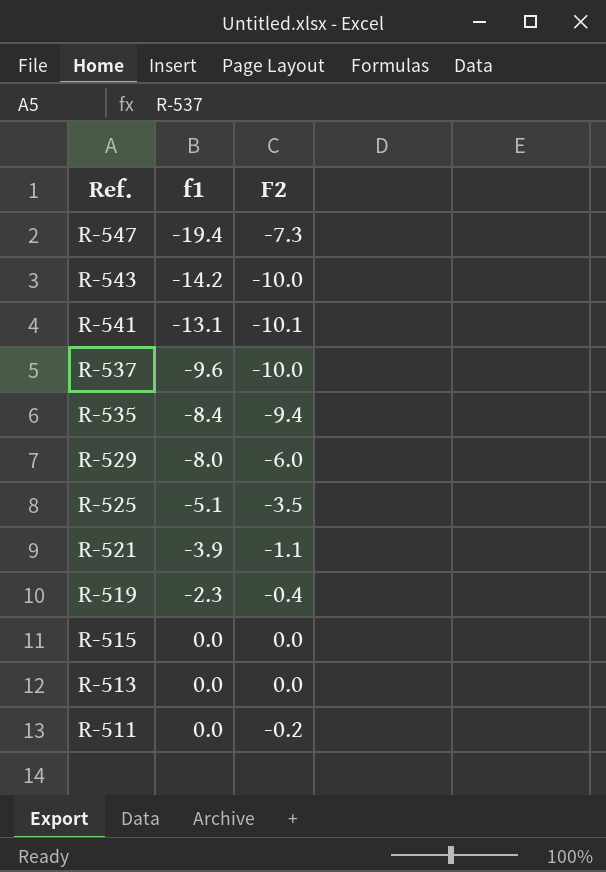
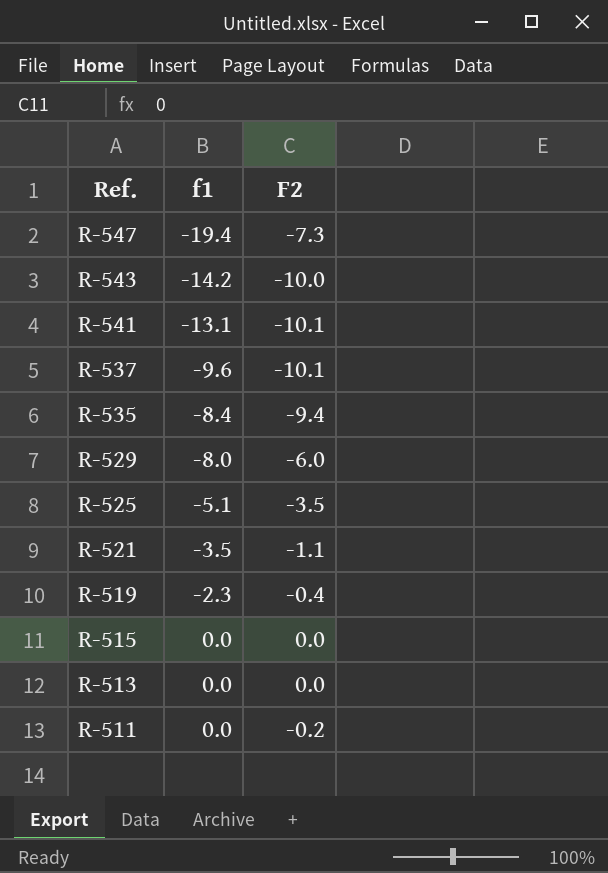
R-537 | F2: -10.0 -> -10.1
R-521 | f1: -3.9 -> -3.5

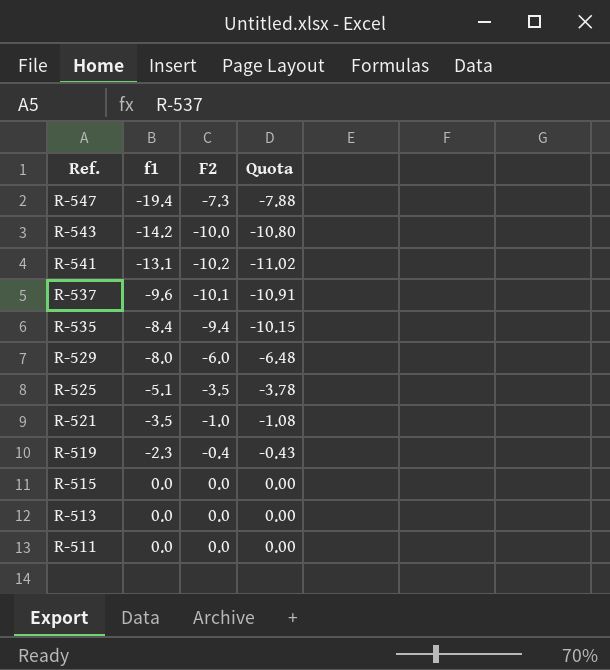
column Quota | formula: none -> [F2] * 1.08
R-541 | F2: -10.1 -> -10.2
R-521 | F2: -1.1 -> -1.0
R-511 | F2: -0.2 -> 0.0

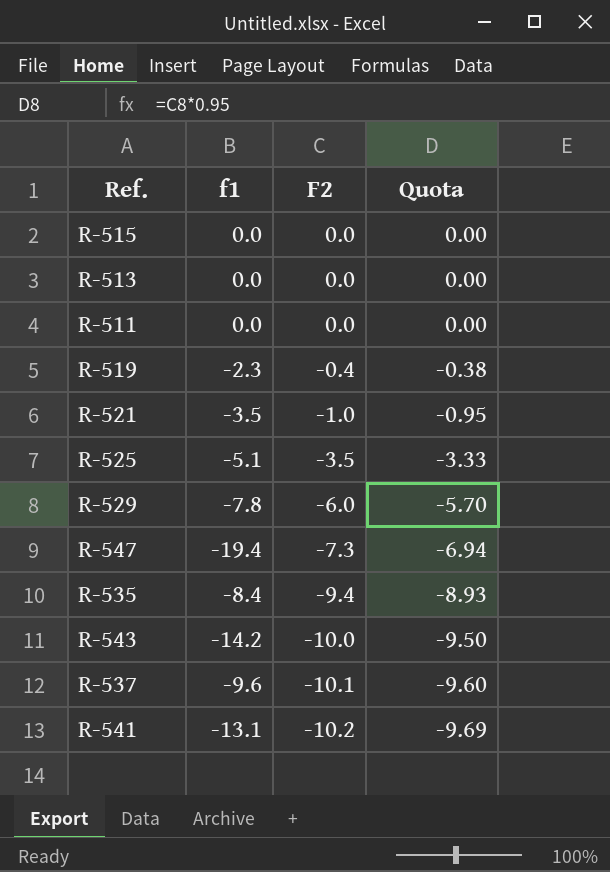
row order: Ref. descending -> F2 descending
column Quota | formula: [F2] * 1.08 -> [F2] * 0.95
R-529 | f1: -8.0 -> -7.8

